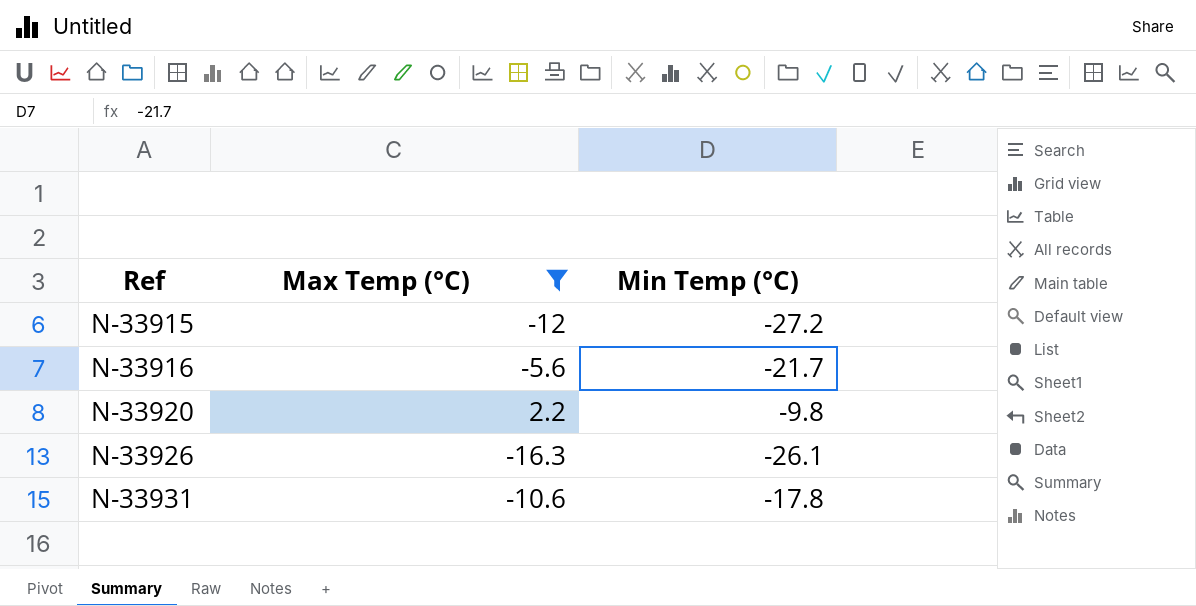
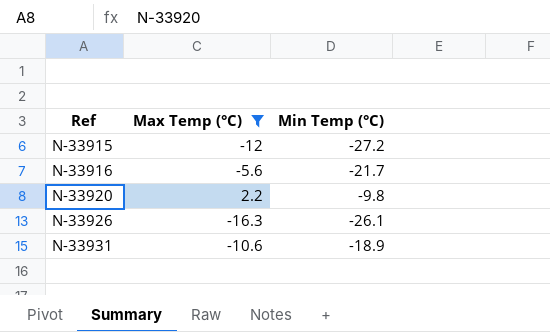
N-33931 | Min Temp (°C): -17.8 -> -18.9

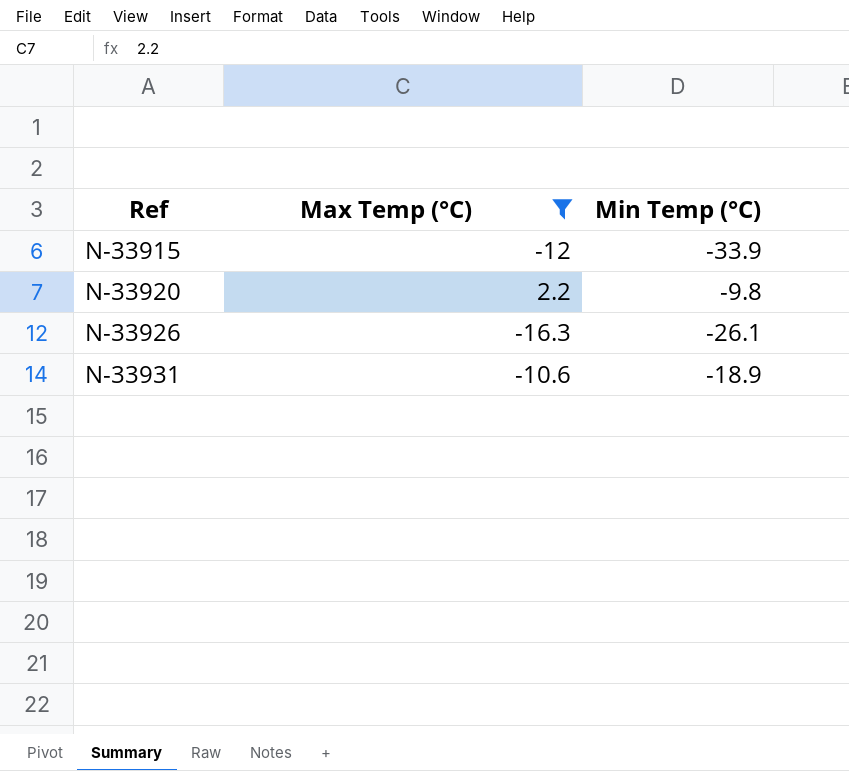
row N-33916: -5.6 | -21.7 -> none
N-33915 | Min Temp (°C): -27.2 -> -33.9

